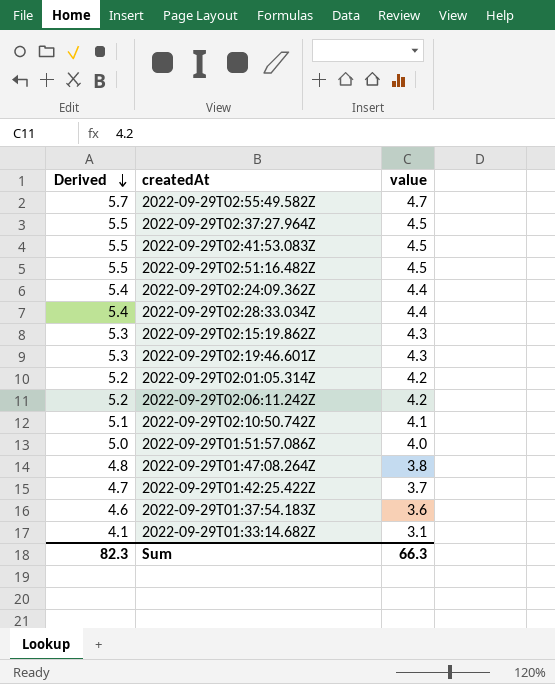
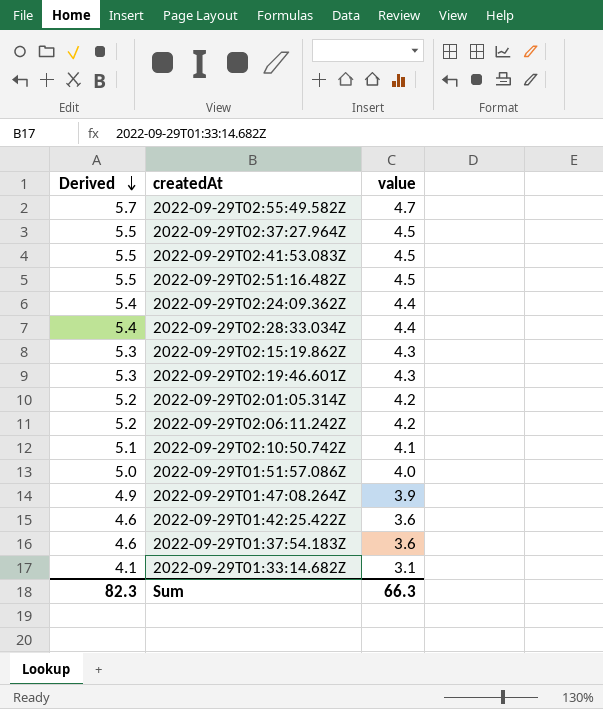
2022-09-29T01:47:08.264Z | Derived: 4.8 -> 4.9
2022-09-29T01:47:08.264Z | value: 3.8 -> 3.9
2022-09-29T01:42:25.422Z | Derived: 4.7 -> 4.6
2022-09-29T01:42:25.422Z | value: 3.7 -> 3.6

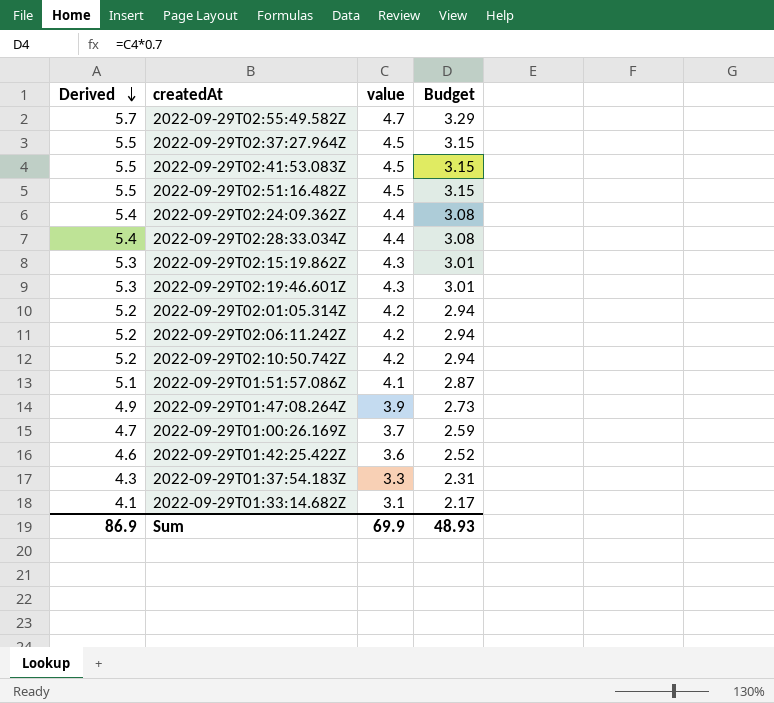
column Budget | formula: none -> [value] * 0.7
2022-09-29T02:10:50.742Z | Derived: 5.1 -> 5.2
2022-09-29T02:10:50.742Z | value: 4.1 -> 4.2
2022-09-29T01:51:57.086Z | Derived: 5.0 -> 5.1
2022-09-29T01:51:57.086Z | value: 4.0 -> 4.1
row 2022-09-29T01:00:26.169Z: none -> 4.7 | 3.7 | 2.59
2022-09-29T01:37:54.183Z | Derived: 4.6 -> 4.3
2022-09-29T01:37:54.183Z | value: 3.6 -> 3.3
Sum | Derived: 82.3 -> 86.9
Sum | value: 66.3 -> 69.9

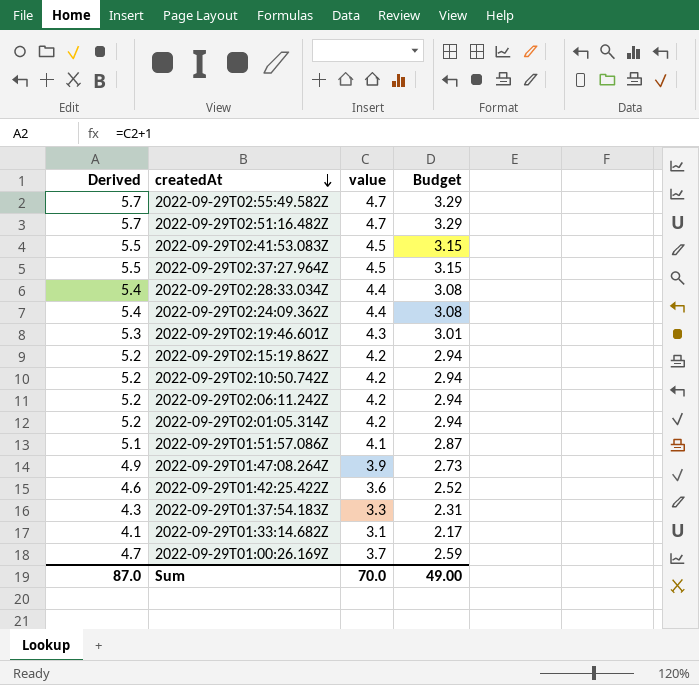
row order: Derived descending -> createdAt descending
2022-09-29T02:51:16.482Z | Derived: 5.5 -> 5.7
2022-09-29T02:51:16.482Z | value: 4.5 -> 4.7
2022-09-29T02:51:16.482Z | Budget: 3.15 -> 3.29
2022-09-29T02:15:19.862Z | Derived: 5.3 -> 5.2
2022-09-29T02:15:19.862Z | value: 4.3 -> 4.2
2022-09-29T02:15:19.862Z | Budget: 3.01 -> 2.94
Sum | Derived: 86.9 -> 87.0
Sum | value: 69.9 -> 70.0
Sum | Budget: 48.93 -> 49.00

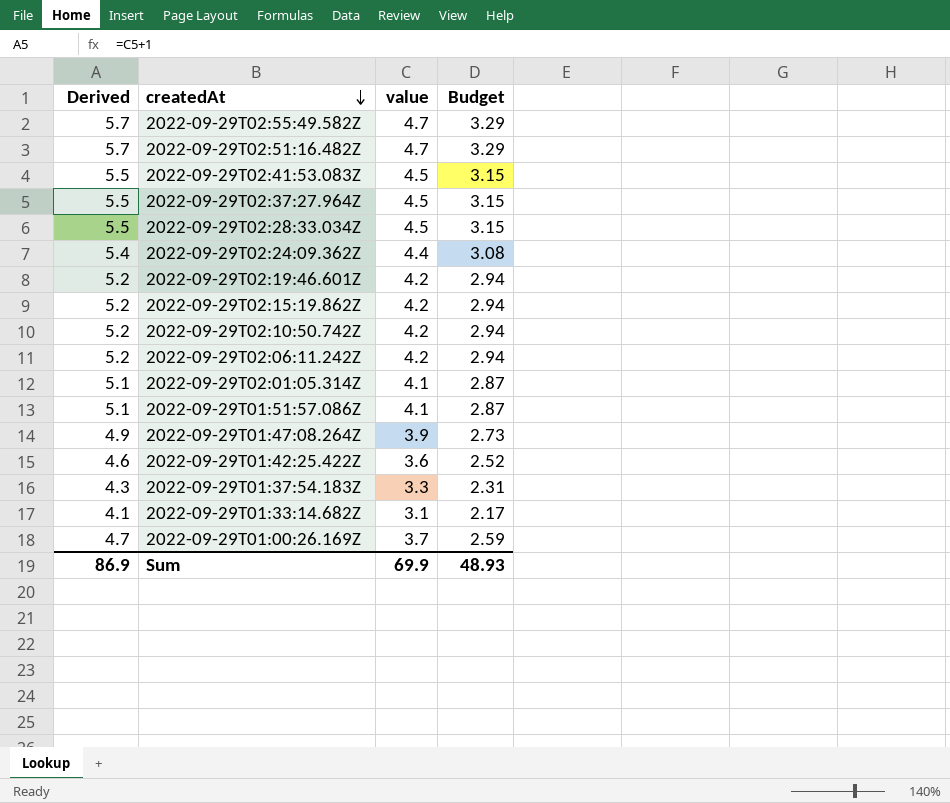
2022-09-29T02:28:33.034Z | Derived: 5.4 -> 5.5
2022-09-29T02:28:33.034Z | value: 4.4 -> 4.5
2022-09-29T02:28:33.034Z | Budget: 3.08 -> 3.15
2022-09-29T02:19:46.601Z | Derived: 5.3 -> 5.2
2022-09-29T02:19:46.601Z | value: 4.3 -> 4.2
2022-09-29T02:19:46.601Z | Budget: 3.01 -> 2.94
2022-09-29T02:01:05.314Z | Derived: 5.2 -> 5.1
2022-09-29T02:01:05.314Z | value: 4.2 -> 4.1
2022-09-29T02:01:05.314Z | Budget: 2.94 -> 2.87
Sum | Derived: 87.0 -> 86.9
Sum | value: 70.0 -> 69.9
Sum | Budget: 49.00 -> 48.93

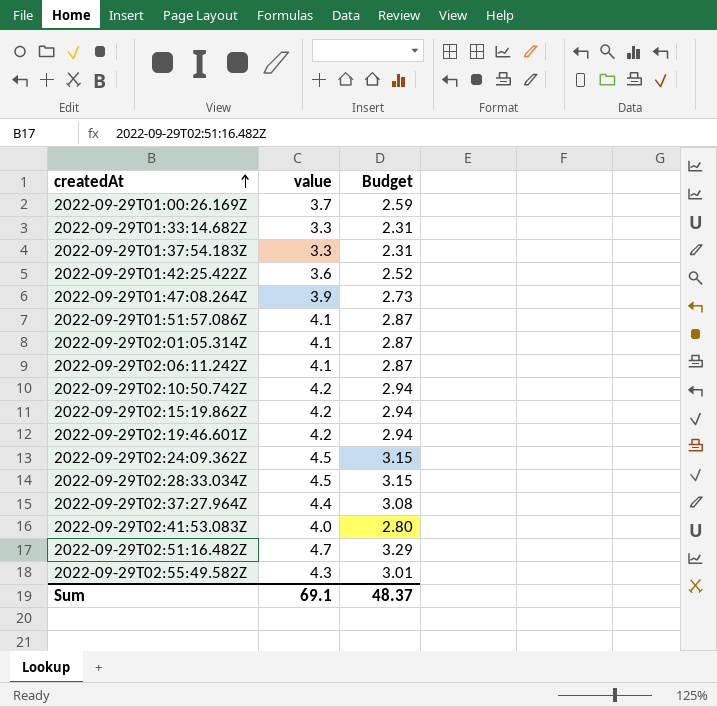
row order: createdAt descending -> createdAt ascending
column Derived | formula: [value] + 1 -> none
2022-09-29T01:33:14.682Z | value: 3.1 -> 3.3
2022-09-29T01:33:14.682Z | Budget: 2.17 -> 2.31
2022-09-29T02:06:11.242Z | value: 4.2 -> 4.1
2022-09-29T02:06:11.242Z | Budget: 2.94 -> 2.87
2022-09-29T02:24:09.362Z | value: 4.4 -> 4.5
2022-09-29T02:24:09.362Z | Budget: 3.08 -> 3.15
2022-09-29T02:37:27.964Z | value: 4.5 -> 4.4
2022-09-29T02:37:27.964Z | Budget: 3.15 -> 3.08
2022-09-29T02:41:53.083Z | value: 4.5 -> 4.0
2022-09-29T02:41:53.083Z | Budget: 3.15 -> 2.80
2022-09-29T02:55:49.582Z | value: 4.7 -> 4.3
2022-09-29T02:55:49.582Z | Budget: 3.29 -> 3.01
Sum | value: 69.9 -> 69.1
Sum | Budget: 48.93 -> 48.37

